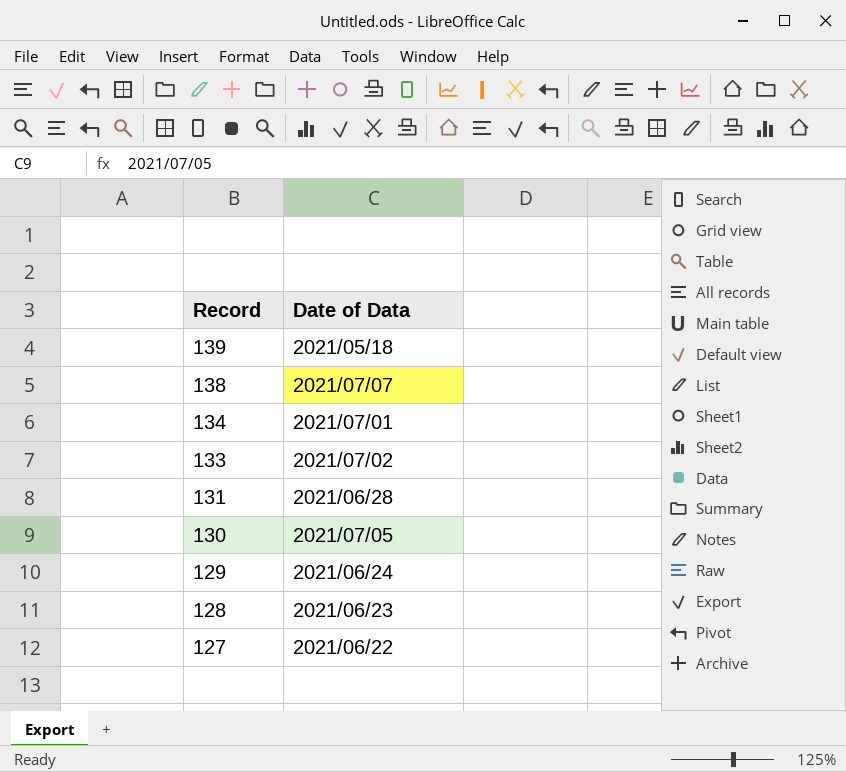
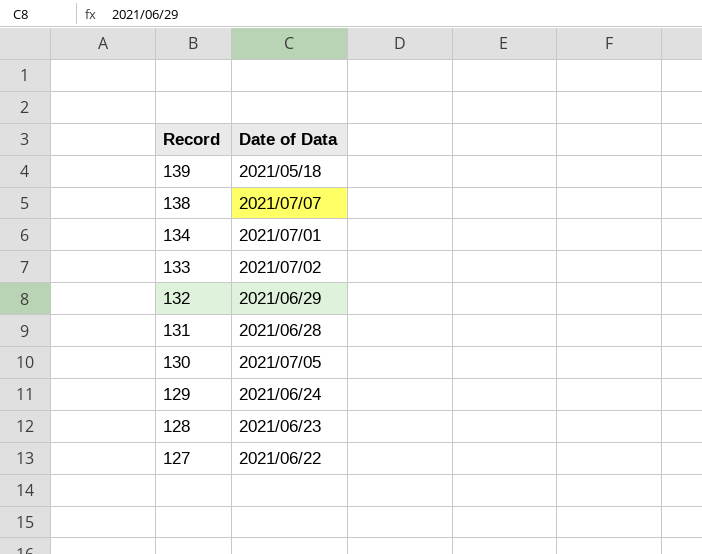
row 132: none -> 2021/06/29

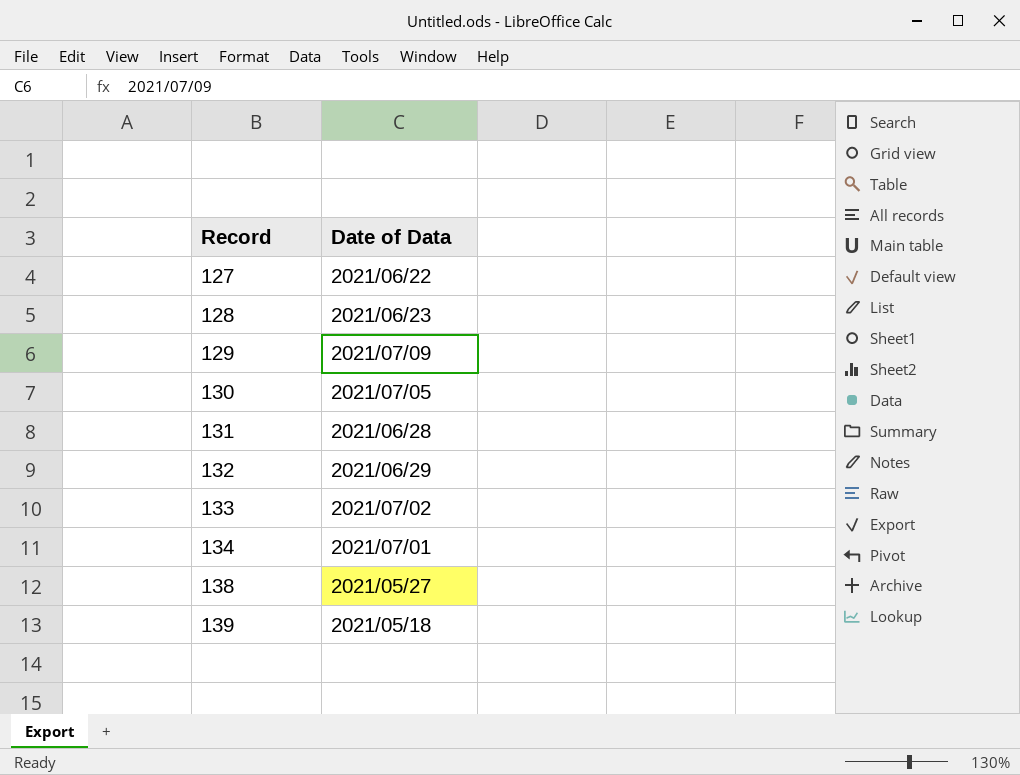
row order: Record descending -> Record ascending
129 | Date of Data: 2021/06/24 -> 2021/07/09
138 | Date of Data: 2021/07/07 -> 2021/05/27

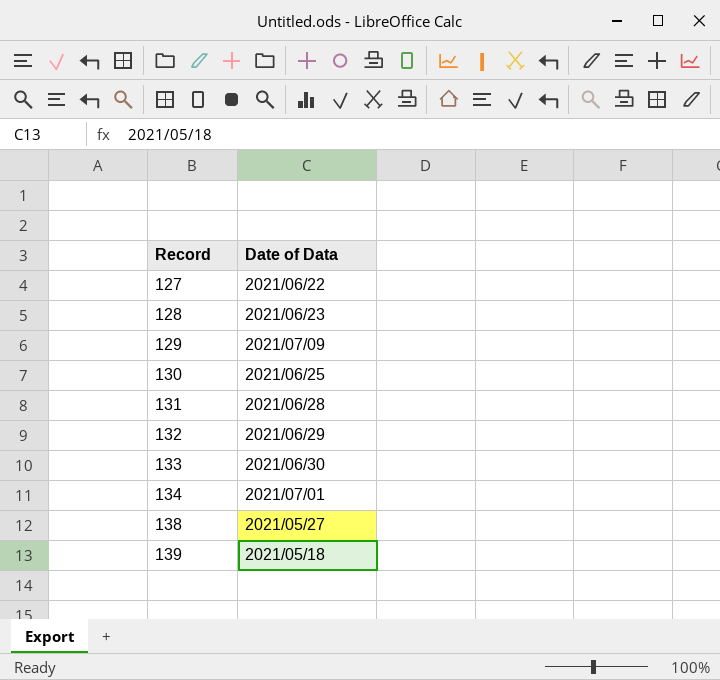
130 | Date of Data: 2021/07/05 -> 2021/06/25
133 | Date of Data: 2021/07/02 -> 2021/06/30

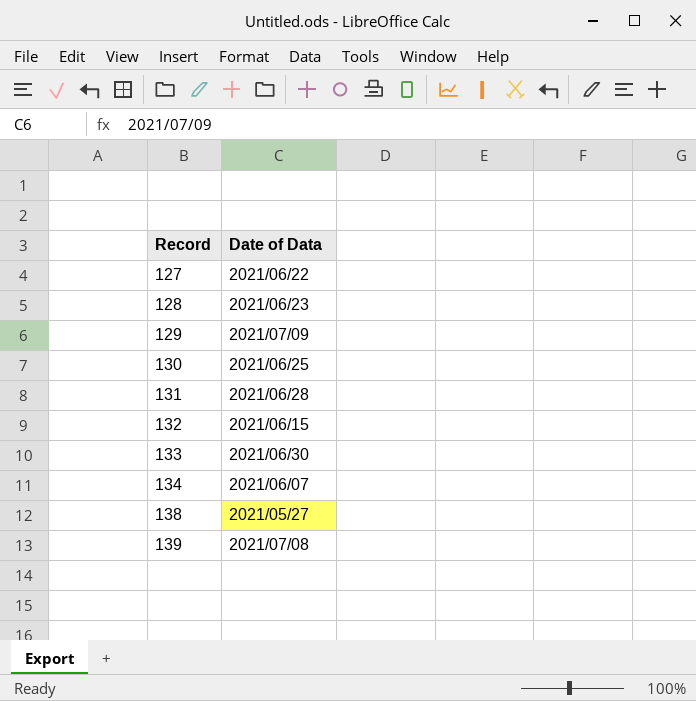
132 | Date of Data: 2021/06/29 -> 2021/06/15
134 | Date of Data: 2021/07/01 -> 2021/06/07
139 | Date of Data: 2021/05/18 -> 2021/07/08

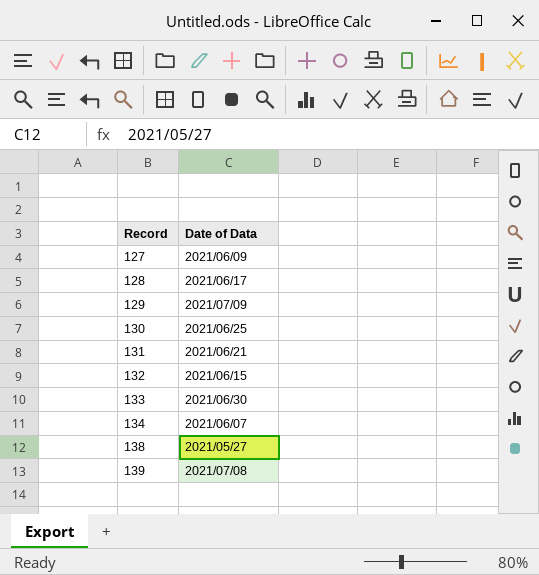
127 | Date of Data: 2021/06/22 -> 2021/06/09
128 | Date of Data: 2021/06/23 -> 2021/06/17
131 | Date of Data: 2021/06/28 -> 2021/06/21

